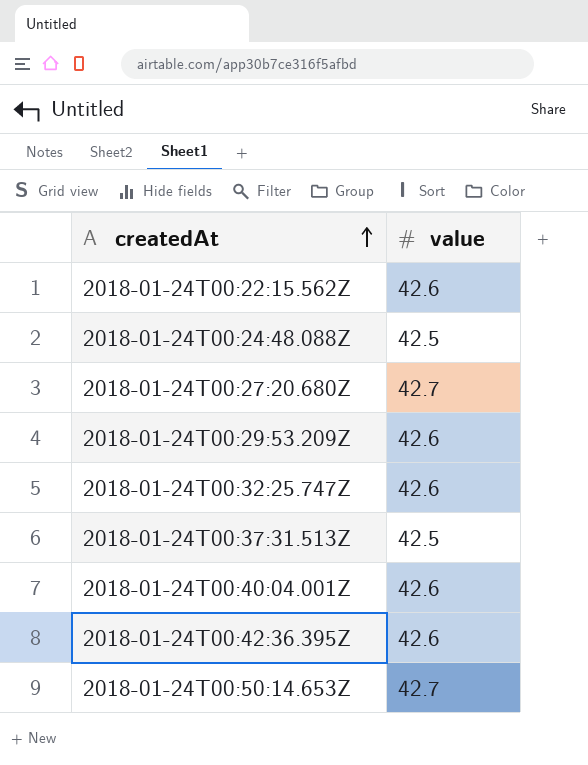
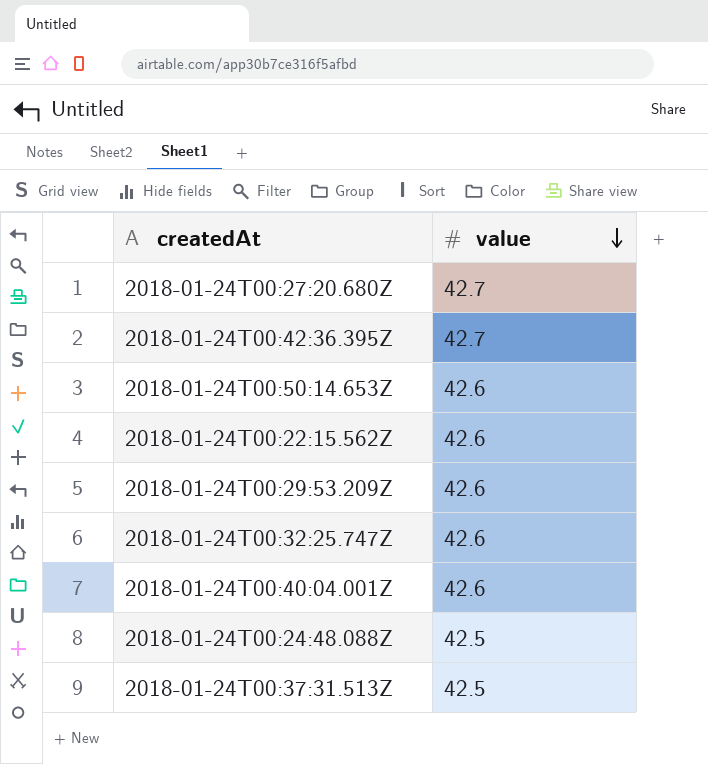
row order: createdAt ascending -> value descending
2018-01-24T00:42:36.395Z | value: 42.6 -> 42.7
2018-01-24T00:50:14.653Z | value: 42.7 -> 42.6

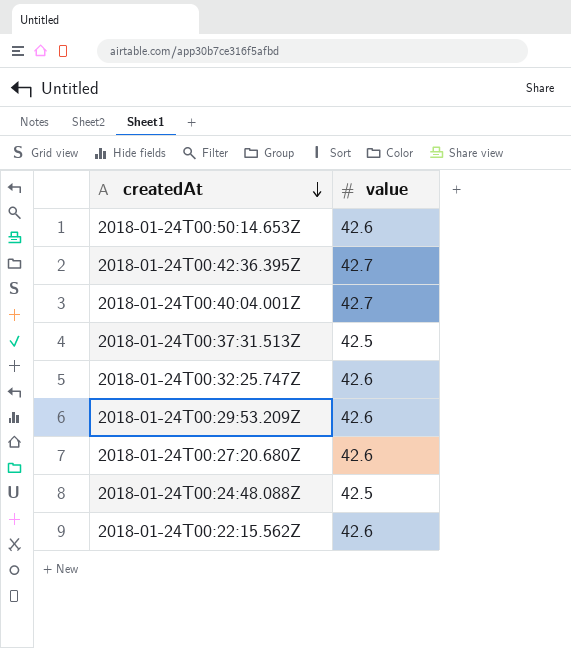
row order: value descending -> createdAt descending
2018-01-24T00:40:04.001Z | value: 42.6 -> 42.7
2018-01-24T00:27:20.680Z | value: 42.7 -> 42.6

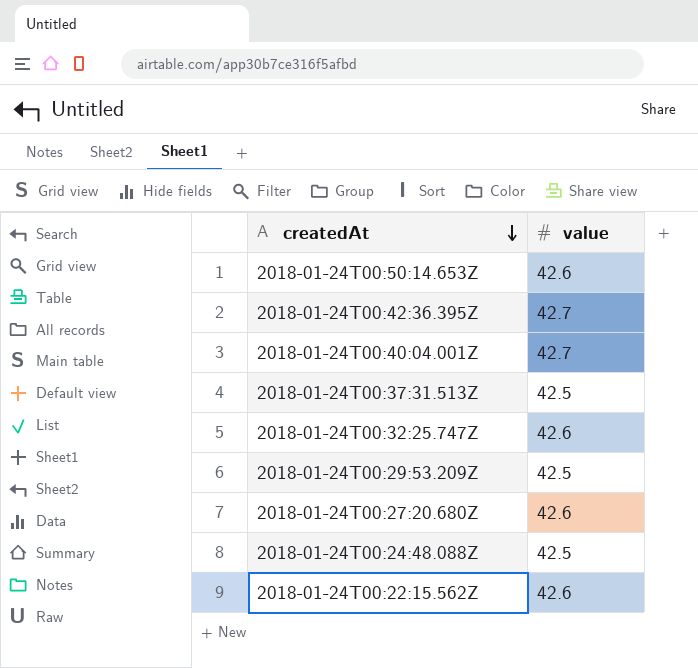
2018-01-24T00:29:53.209Z | value: 42.6 -> 42.5

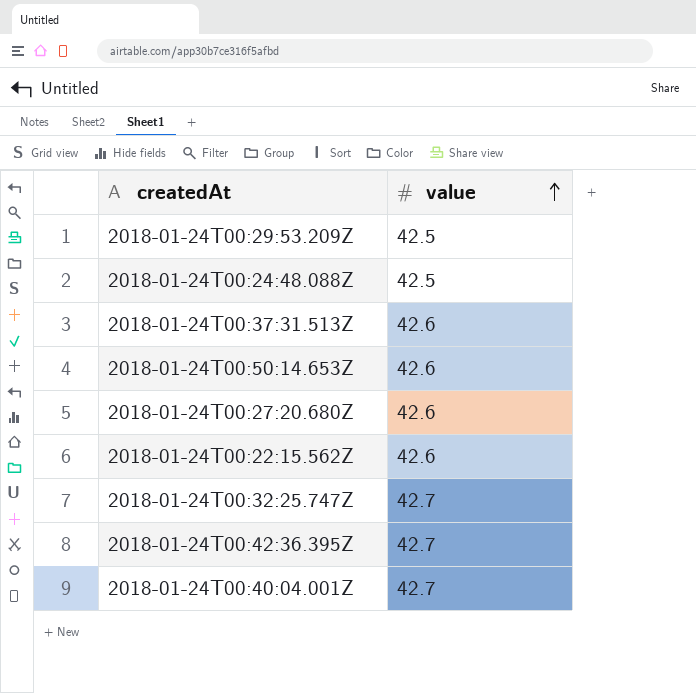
row order: createdAt descending -> value ascending
2018-01-24T00:37:31.513Z | value: 42.5 -> 42.6
2018-01-24T00:32:25.747Z | value: 42.6 -> 42.7

